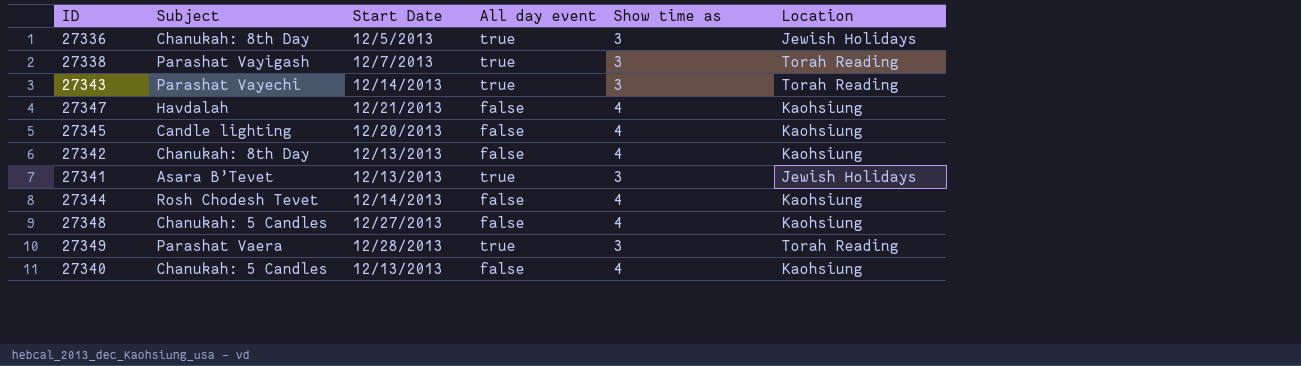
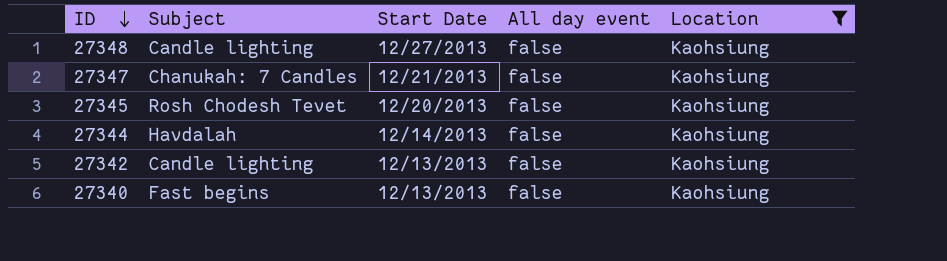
filter: none -> Location = Kaohsiung
row order: none -> ID descending
column Show time as | position: 5 -> none
27348 | Subject: Chanukah: 5 Candles -> Candle lighting
27347 | Subject: Havdalah -> Chanukah: 7 Candles
27345 | Subject: Candle lighting -> Rosh Chodesh Tevet
27344 | Subject: Rosh Chodesh Tevet -> Havdalah
27342 | Subject: Chanukah: 8th Day -> Candle lighting
27340 | Subject: Chanukah: 5 Candles -> Fast begins

